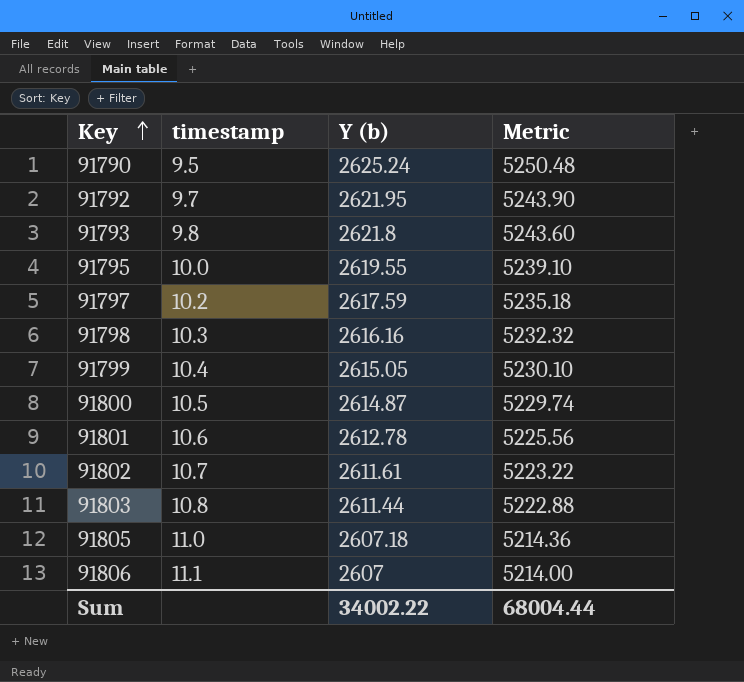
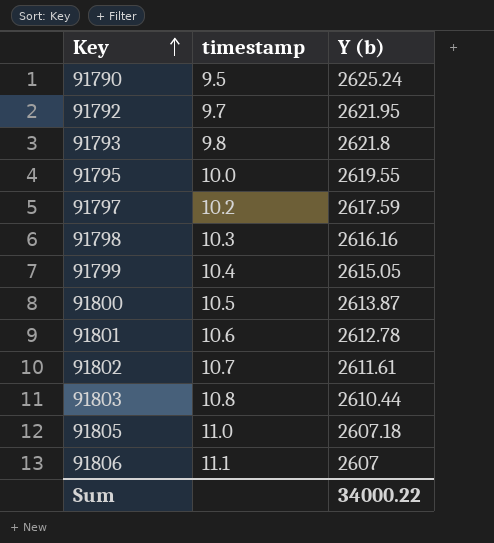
column Metric | formula: [Y (b)] * 2 -> none
91800 | Y (b): 2614.87 -> 2613.87
91803 | Y (b): 2611.44 -> 2610.44
Sum | Y (b): 34002.22 -> 34000.22

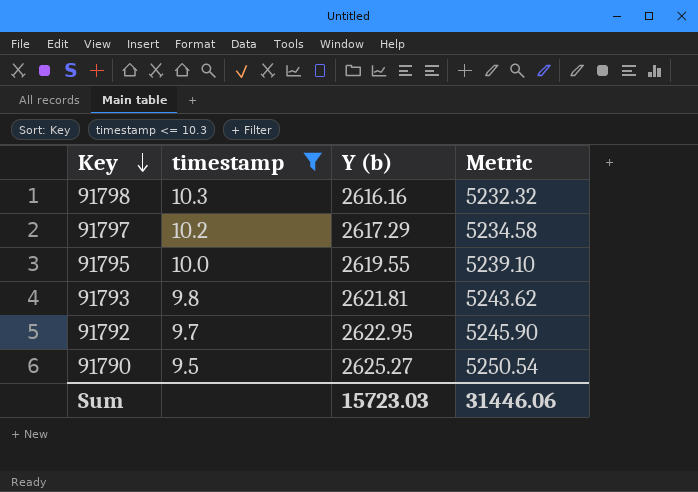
filter: none -> timestamp <= 10.3
row order: Key ascending -> Key descending
column Metric | formula: none -> [Y (b)] * 2
91797 | Y (b): 2617.59 -> 2617.29
91793 | Y (b): 2621.8 -> 2621.81
91792 | Y (b): 2621.95 -> 2622.95
91790 | Y (b): 2625.24 -> 2625.27
Sum | Y (b): 34000.22 -> 15723.03

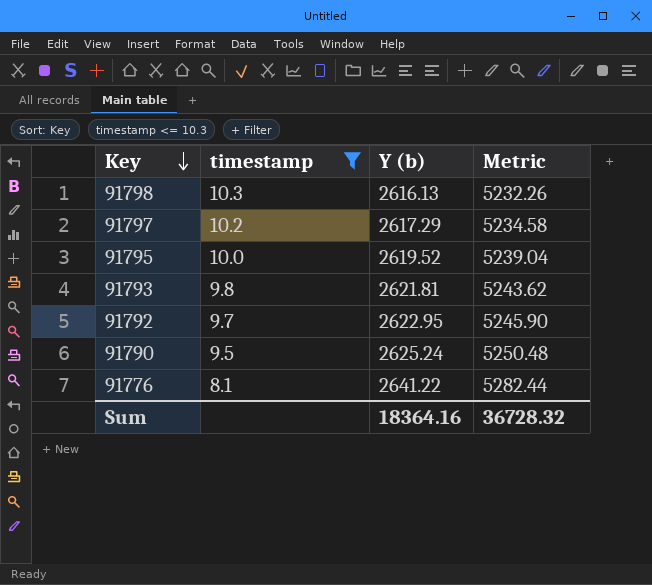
91798 | Y (b): 2616.16 -> 2616.13
91798 | Metric: 5232.32 -> 5232.26
91795 | Y (b): 2619.55 -> 2619.52
91795 | Metric: 5239.10 -> 5239.04
91790 | Y (b): 2625.27 -> 2625.24
91790 | Metric: 5250.54 -> 5250.48
row 91776: none -> 8.1 | 2641.22 | 5282.44
Sum | Y (b): 15723.03 -> 18364.16
Sum | Metric: 31446.06 -> 36728.32

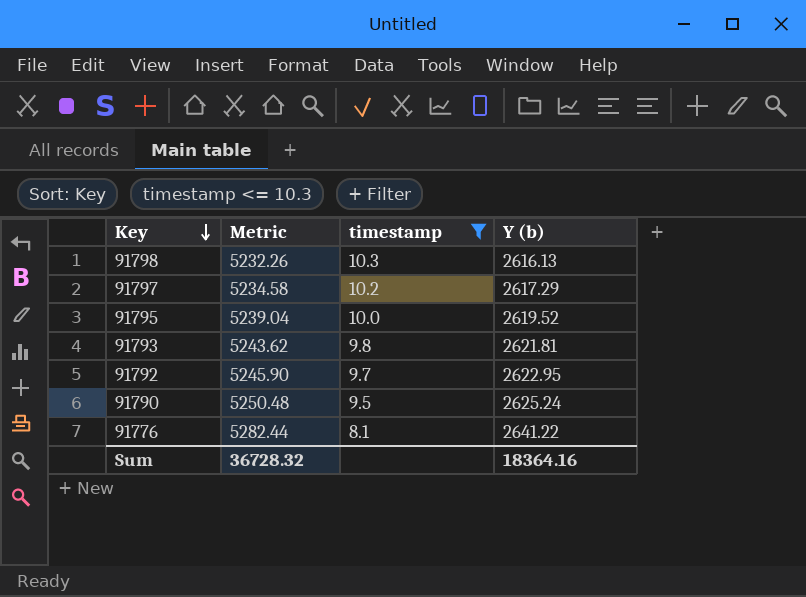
column Metric | position: 4 -> 2

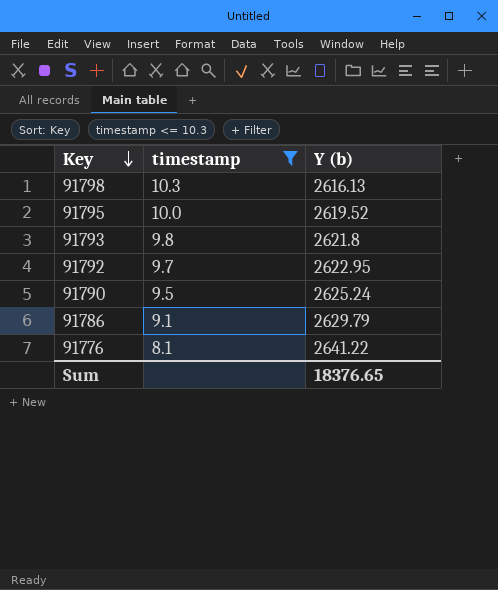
column Metric | formula: [Y (b)] * 2 -> none
row 91797: 5234.58 | 10.2 | 2617.29 -> none
91793 | Y (b): 2621.81 -> 2621.8
row 91786: none -> 9.1 | 2629.79
Sum | Y (b): 18364.16 -> 18376.65

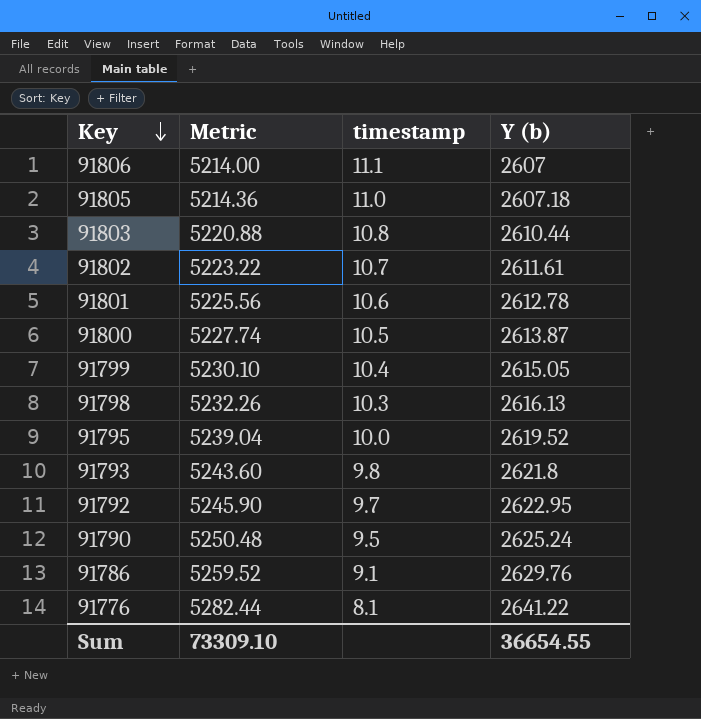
filter: timestamp <= 10.3 -> none
column Metric | formula: none -> [Y (b)] * 2
91786 | Y (b): 2629.79 -> 2629.76
Sum | Y (b): 18376.65 -> 36654.55

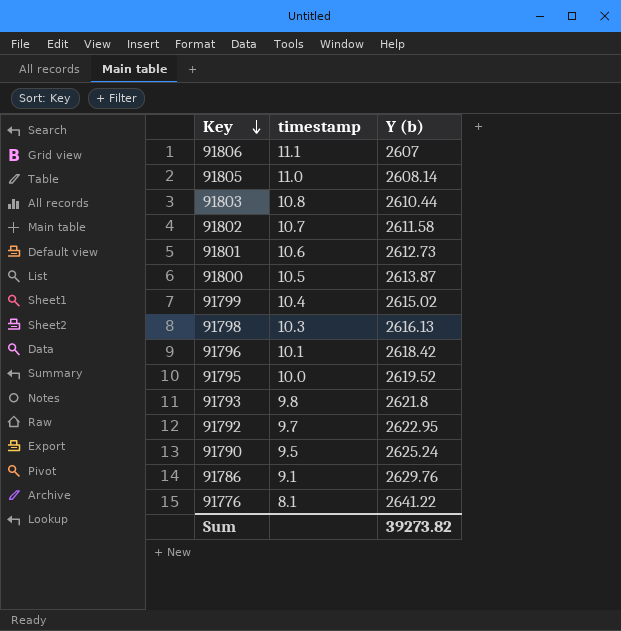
column Metric | formula: [Y (b)] * 2 -> none
91805 | Y (b): 2607.18 -> 2608.14
91802 | Y (b): 2611.61 -> 2611.58
91801 | Y (b): 2612.78 -> 2612.73
91799 | Y (b): 2615.05 -> 2615.02
row 91796: none -> 10.1 | 2618.42
Sum | Y (b): 36654.55 -> 39273.82

